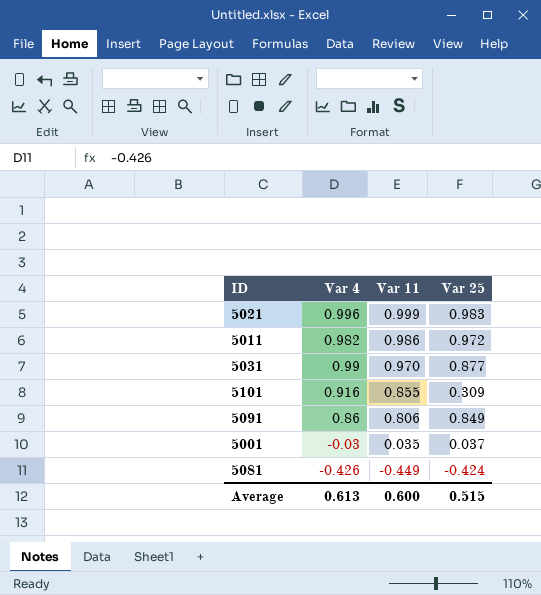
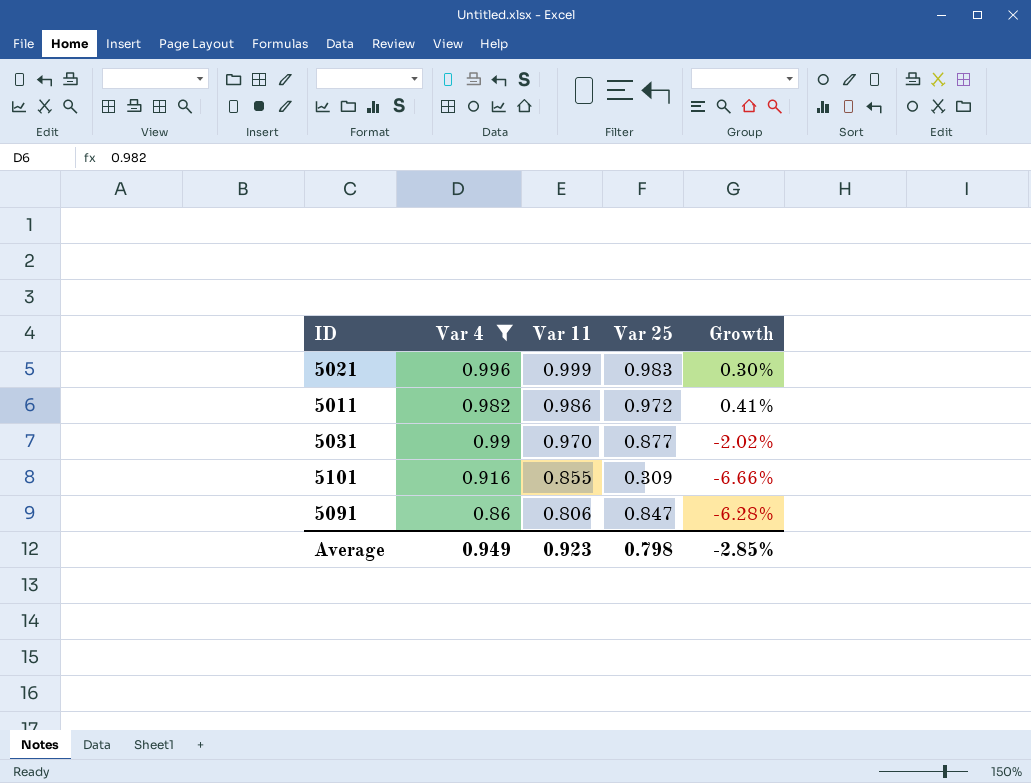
filter: none -> Var 4 >= 0.86
column Growth | formula: none -> ([Var 11] - [Var 4]) / [Var 4]
5091 | Var 25: 0.849 -> 0.847
Average | Var 4: 0.613 -> 0.949
Average | Var 11: 0.600 -> 0.923
Average | Var 25: 0.515 -> 0.798

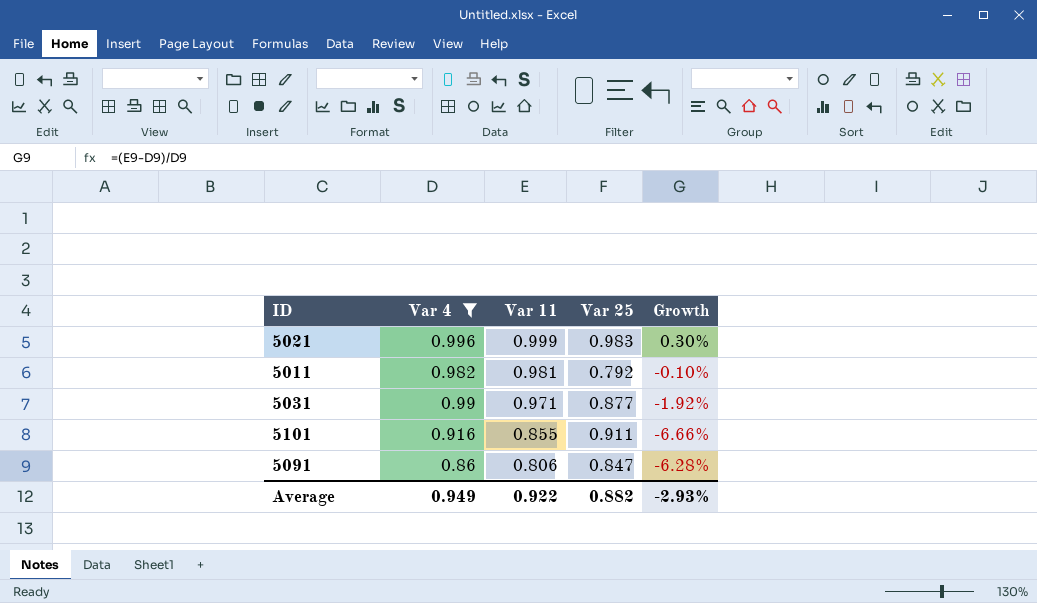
5011 | Var 11: 0.986 -> 0.981
5011 | Var 25: 0.972 -> 0.792
5011 | Growth: 0.41% -> -0.10%
5031 | Var 11: 0.970 -> 0.971
5031 | Growth: -2.02% -> -1.92%
5101 | Var 25: 0.309 -> 0.911
Average | Var 11: 0.923 -> 0.922
Average | Var 25: 0.798 -> 0.882
Average | Growth: -2.85% -> -2.93%

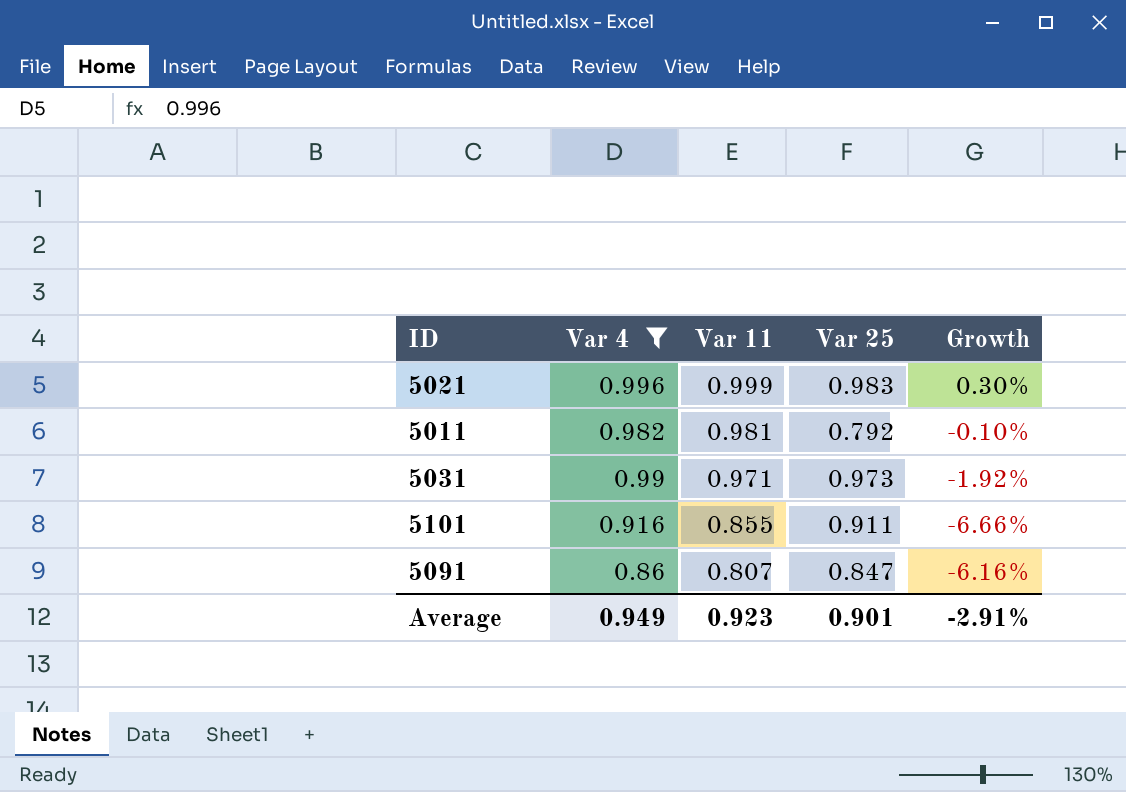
5031 | Var 25: 0.877 -> 0.973
5091 | Var 11: 0.806 -> 0.807
5091 | Growth: -6.28% -> -6.16%
Average | Var 11: 0.922 -> 0.923
Average | Var 25: 0.882 -> 0.901
Average | Growth: -2.93% -> -2.91%

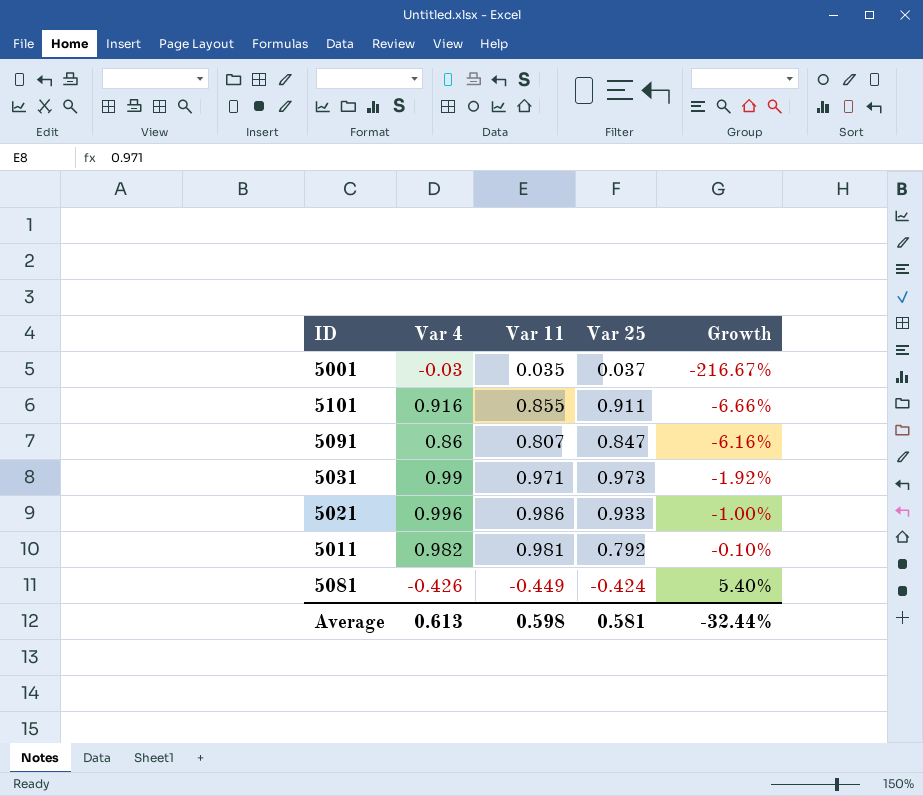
filter: Var 4 >= 0.86 -> none
row order: Var 11 descending -> Growth ascending
5021 | Var 11: 0.999 -> 0.986
5021 | Var 25: 0.983 -> 0.933
5021 | Growth: 0.30% -> -1.00%
Average | Var 4: 0.949 -> 0.613
Average | Var 11: 0.923 -> 0.598
Average | Var 25: 0.901 -> 0.581
Average | Growth: -2.91% -> -32.44%

